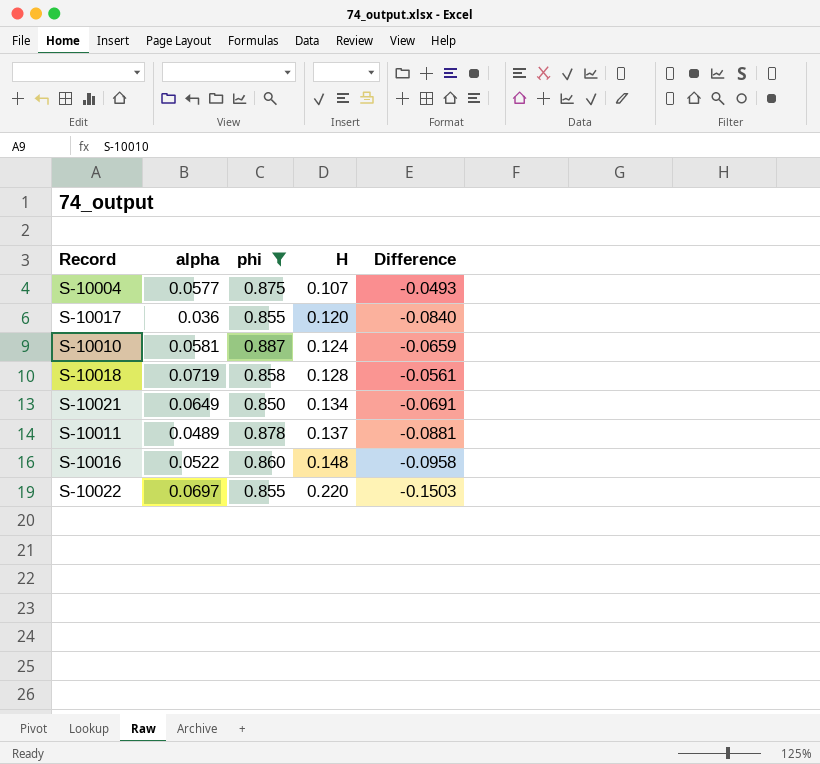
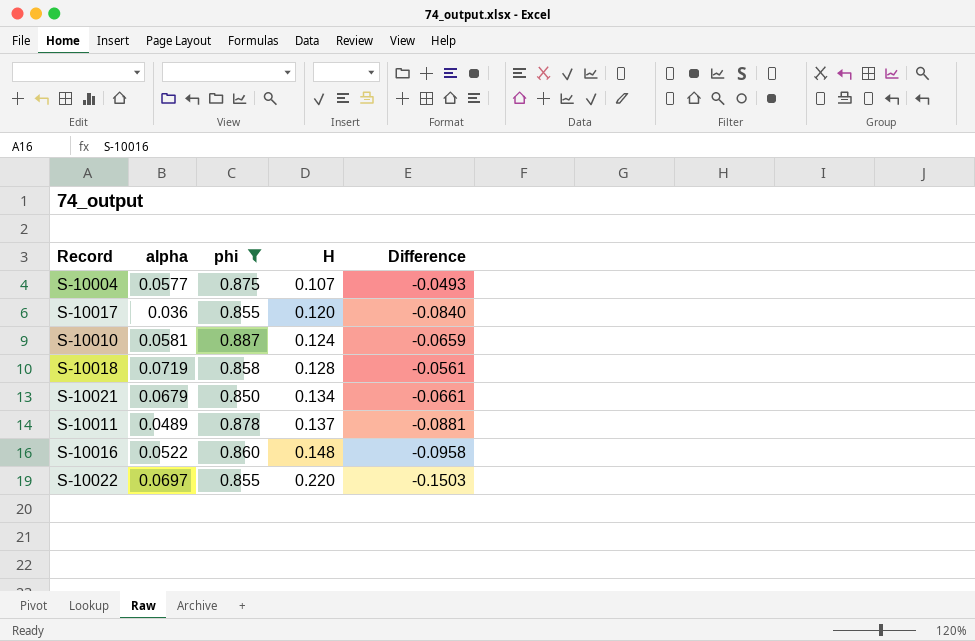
S-10021 | alpha: 0.0649 -> 0.0679
S-10021 | Difference: -0.0691 -> -0.0661

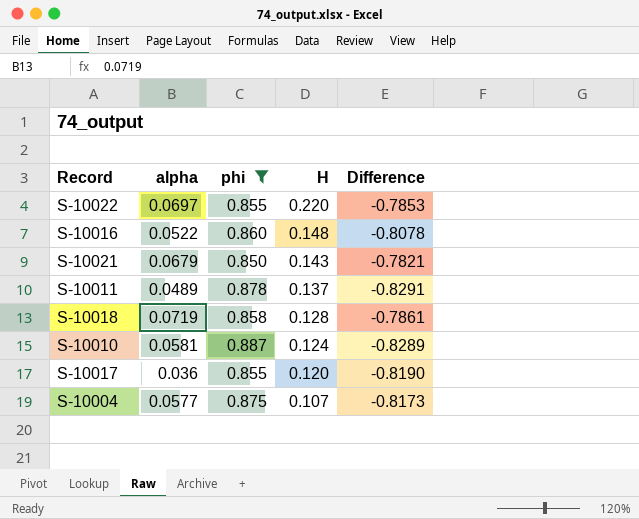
row order: H ascending -> H descending
column Difference | formula: [alpha] - [H] -> [alpha] - [phi]
S-10021 | H: 0.134 -> 0.143

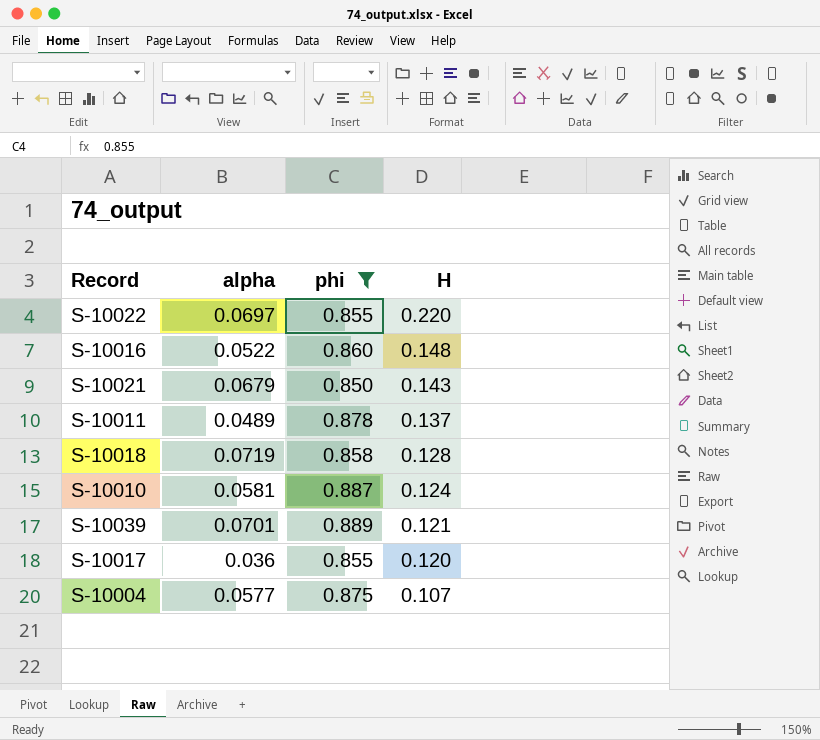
column Difference | formula: [alpha] - [phi] -> none
row S-10039: none -> 0.0701 | 0.889 | 0.121

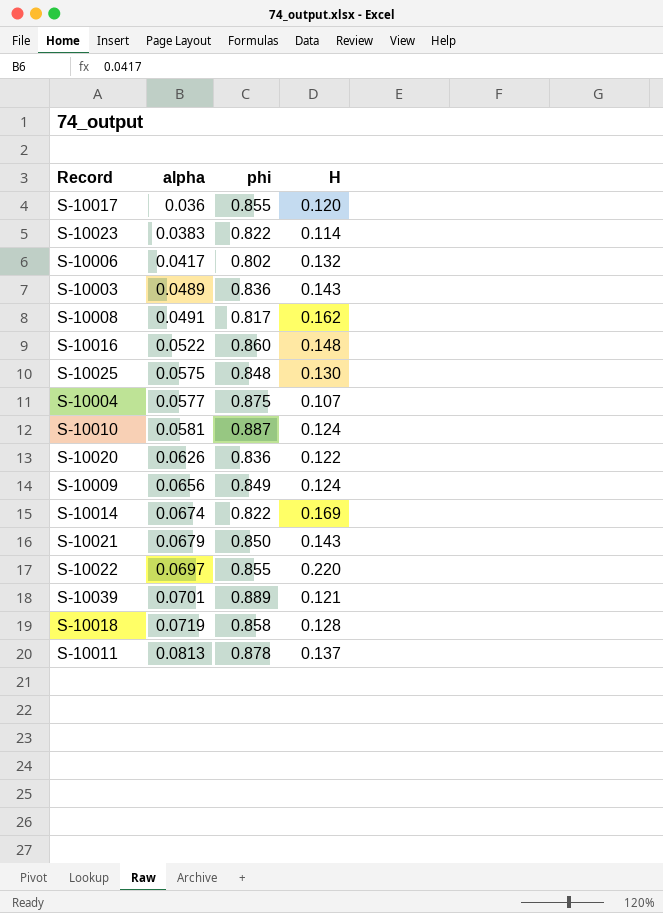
filter: phi >= 0.850 -> none
row order: H descending -> alpha ascending
S-10011 | alpha: 0.0489 -> 0.0813

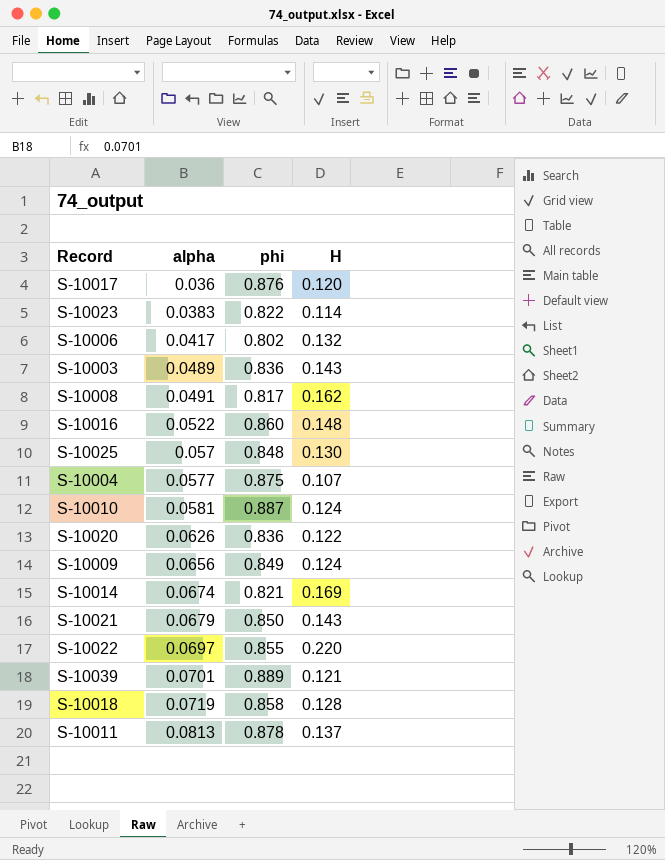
S-10017 | phi: 0.855 -> 0.876
S-10025 | alpha: 0.0575 -> 0.057
S-10014 | phi: 0.822 -> 0.821

